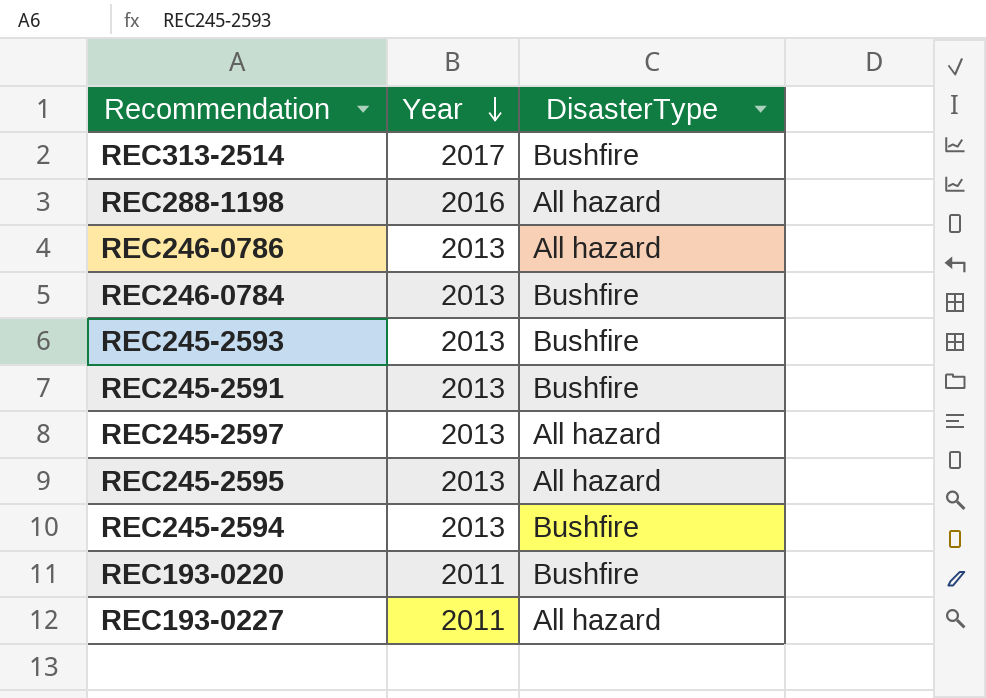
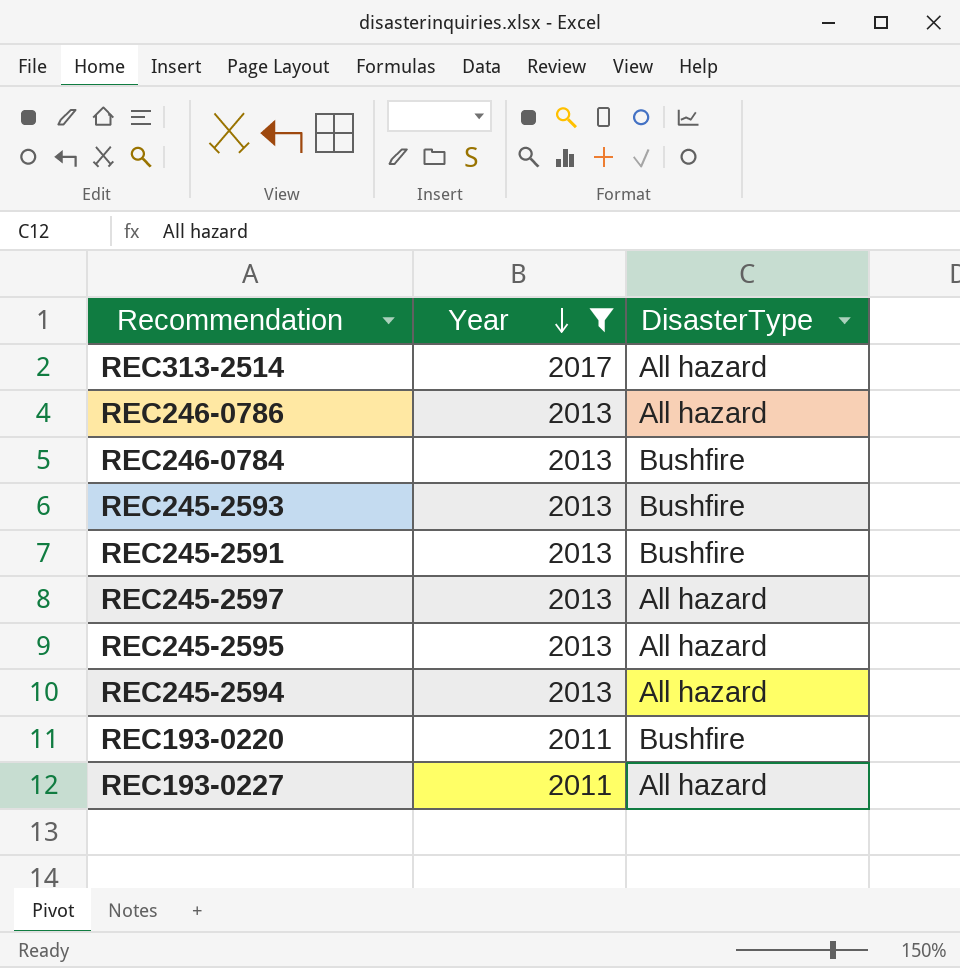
filter: none -> Year != 2016
REC313-2514 | DisasterType: Bushfire -> All hazard
REC245-2594 | DisasterType: Bushfire -> All hazard

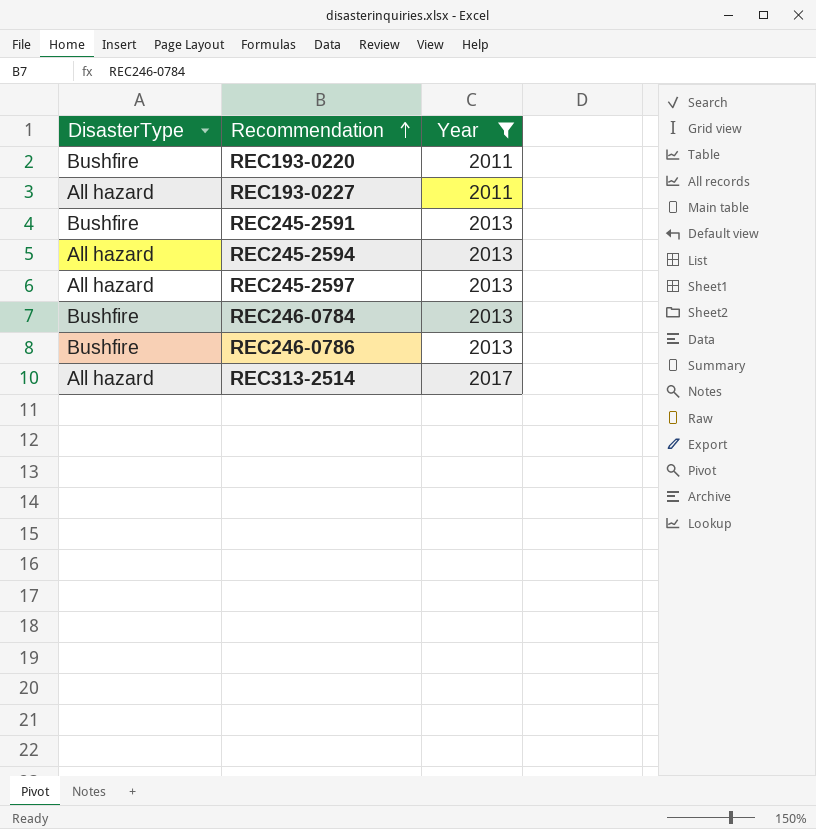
row order: Year descending -> Recommendation ascending
column DisasterType | position: 3 -> 1
row REC245-2593: 2013 | Bushfire -> none
row REC245-2595: 2013 | All hazard -> none
REC246-0786 | DisasterType: All hazard -> Bushfire

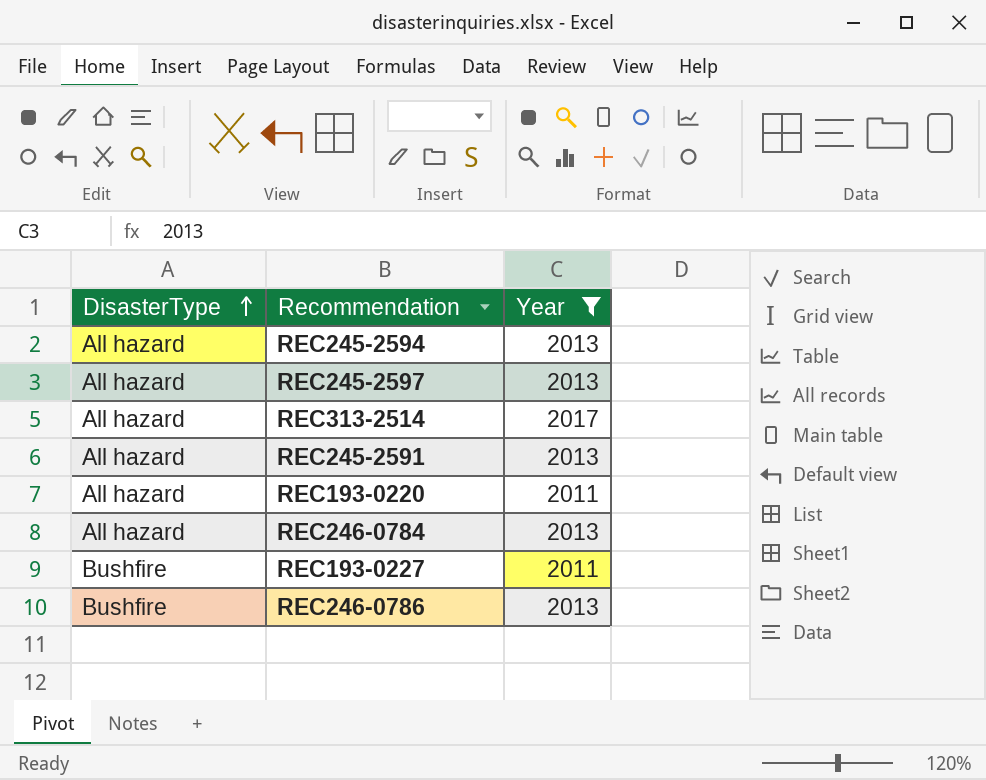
row order: Recommendation ascending -> DisasterType ascending
REC245-2591 | DisasterType: Bushfire -> All hazard
REC193-0220 | DisasterType: Bushfire -> All hazard
REC246-0784 | DisasterType: Bushfire -> All hazard
REC193-0227 | DisasterType: All hazard -> Bushfire

